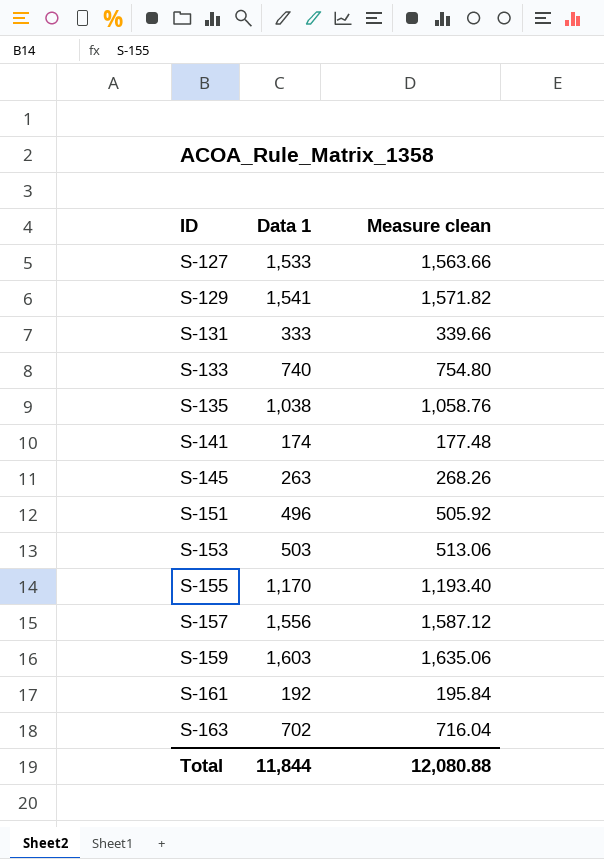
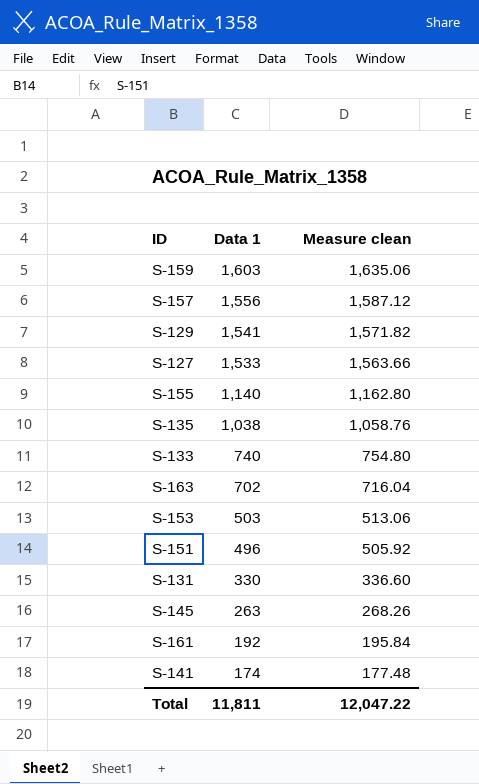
row order: ID ascending -> Data 1 descending
S-155 | Data 1: 1,170 -> 1,140
S-155 | Measure clean: 1,193.40 -> 1,162.80
S-131 | Data 1: 333 -> 330
S-131 | Measure clean: 339.66 -> 336.60
Total | Data 1: 11,844 -> 11,811
Total | Measure clean: 12,080.88 -> 12,047.22

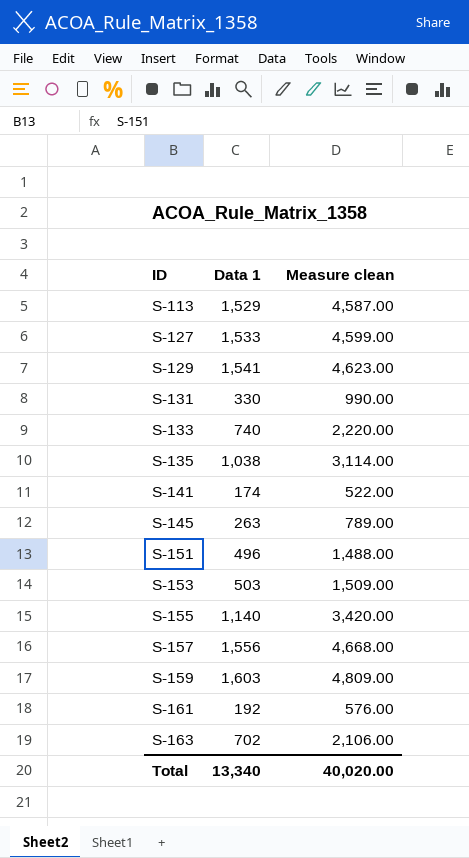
row order: Data 1 descending -> ID ascending
column Measure clean | formula: [Data 1] * 1.02 -> [Data 1] * 3
row S-113: none -> 1,529 | 4,587.00
Total | Data 1: 11,811 -> 13,340
Total | Measure clean: 12,047.22 -> 40,020.00

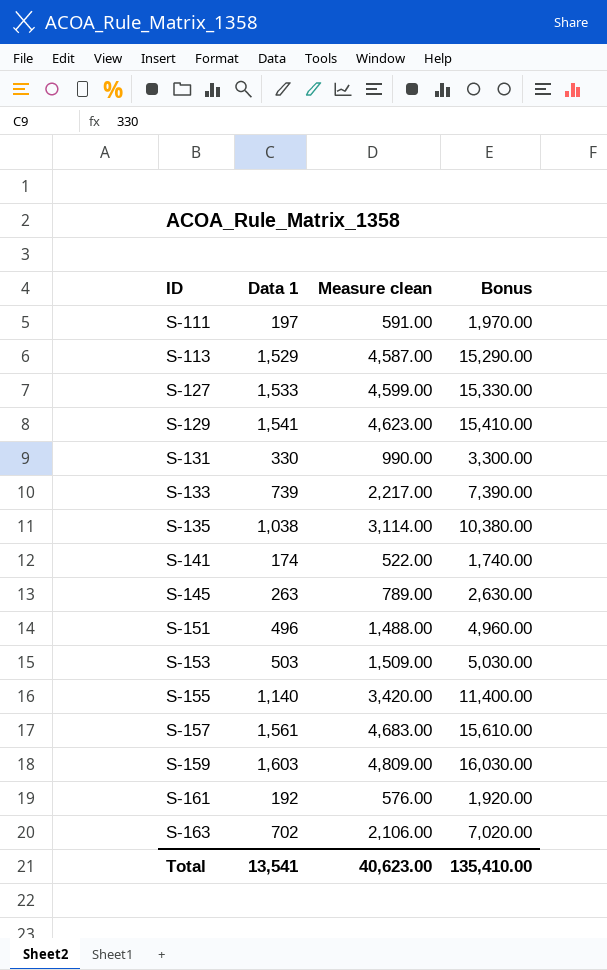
column Bonus | formula: none -> [Data 1] * 10
row S-111: none -> 197 | 591.00 | 1,970.00
S-133 | Data 1: 740 -> 739
S-133 | Measure clean: 2,220.00 -> 2,217.00
S-157 | Data 1: 1,556 -> 1,561
S-157 | Measure clean: 4,668.00 -> 4,683.00
Total | Data 1: 13,340 -> 13,541
Total | Measure clean: 40,020.00 -> 40,623.00

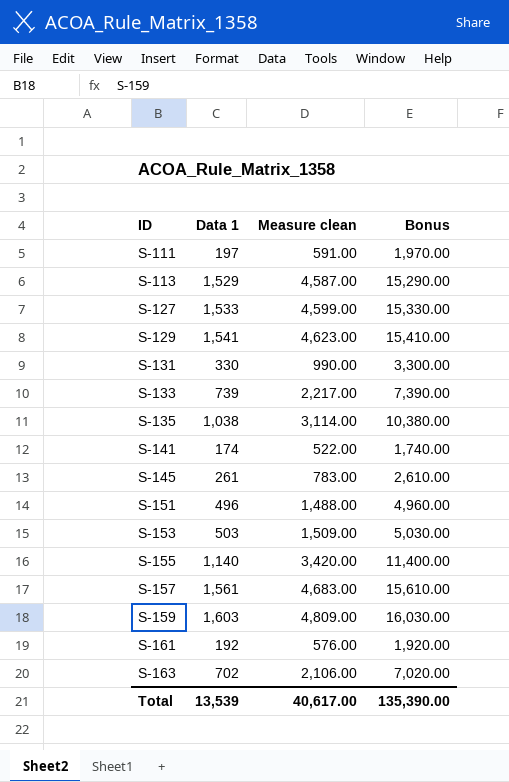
S-145 | Data 1: 263 -> 261
S-145 | Measure clean: 789.00 -> 783.00
S-145 | Bonus: 2,630.00 -> 2,610.00
Total | Data 1: 13,541 -> 13,539
Total | Measure clean: 40,623.00 -> 40,617.00
Total | Bonus: 135,410.00 -> 135,390.00

